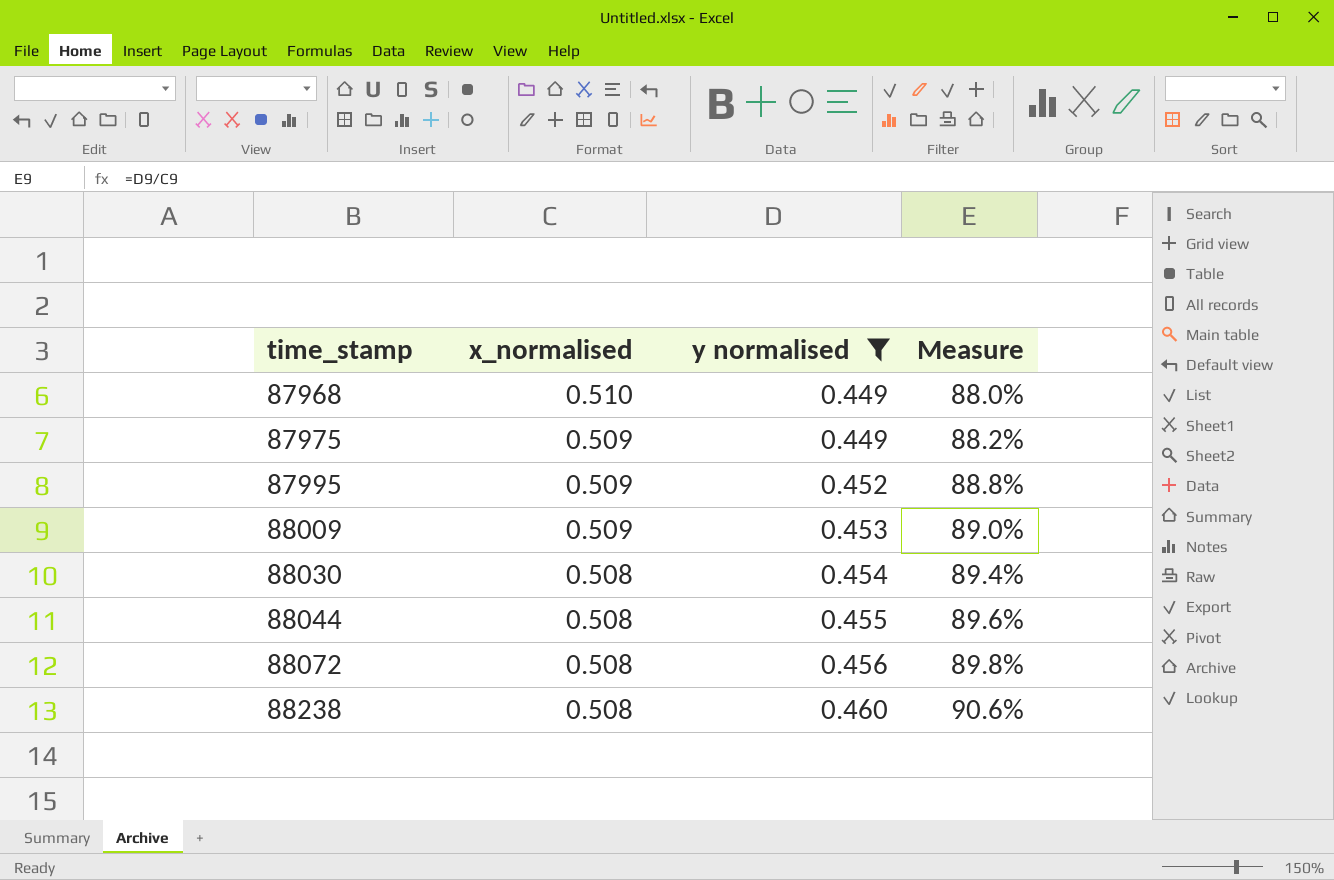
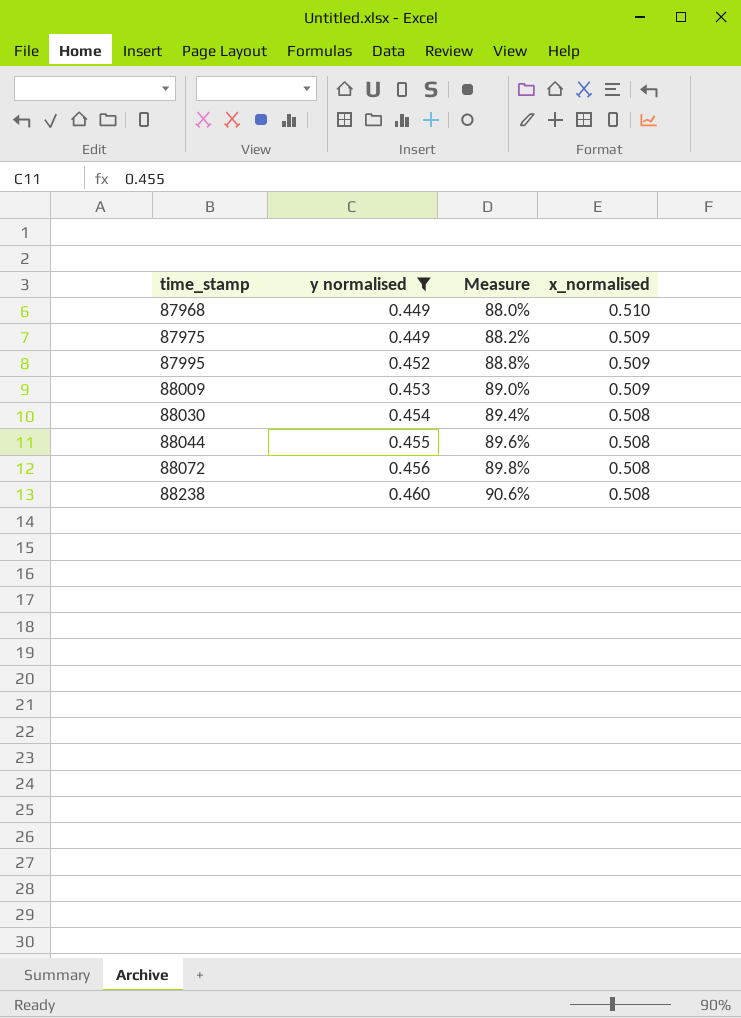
column x_normalised | position: 2 -> 4

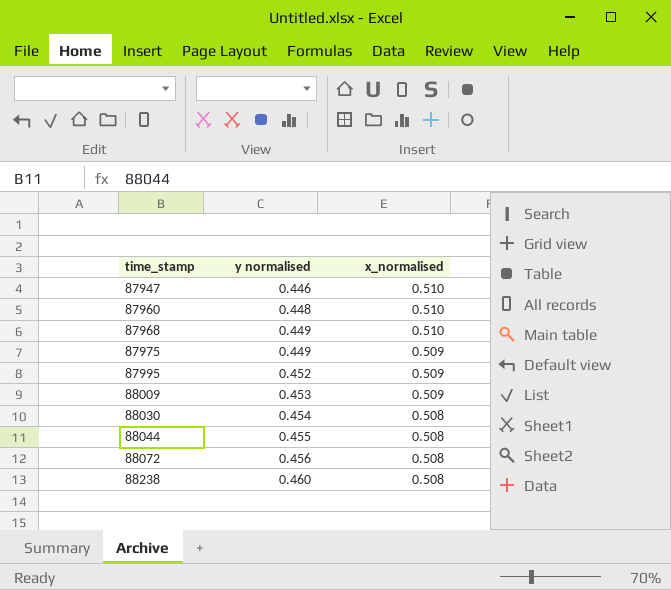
filter: y normalised >= 0.449 -> none
column Measure | formula: [y normalised] / [x_normalised] -> none

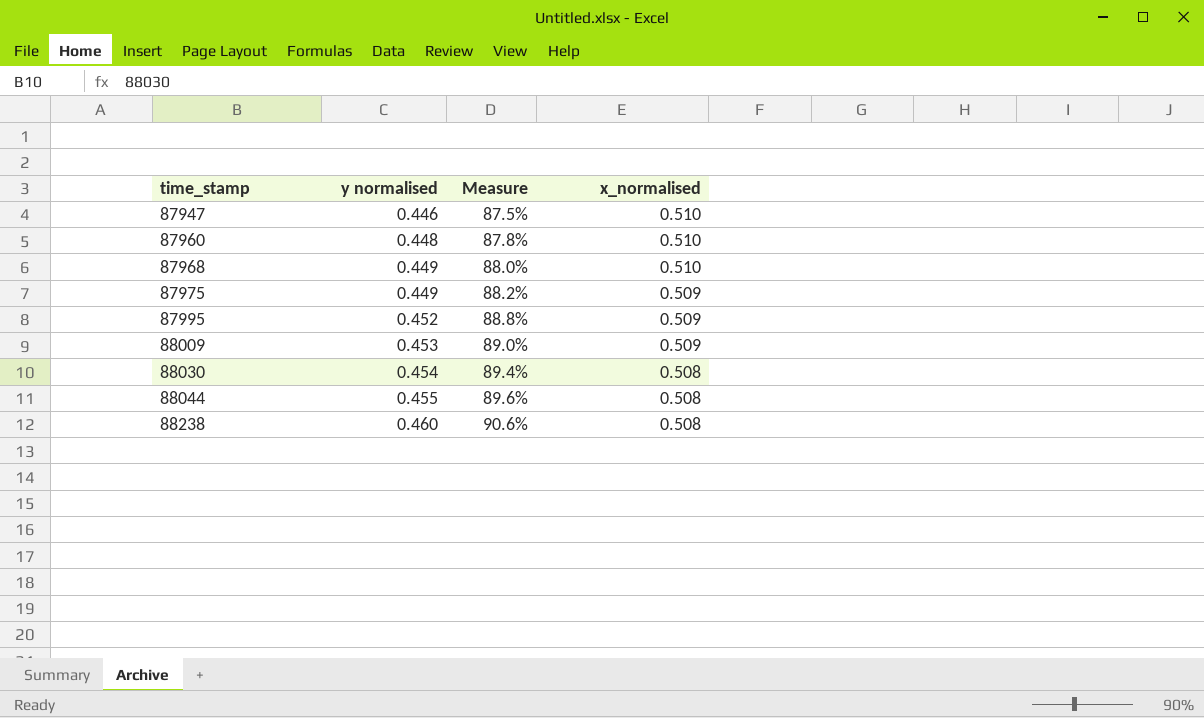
column Measure | formula: none -> [y normalised] / [x_normalised]
row 88072: 0.456 | 0.508 -> none

